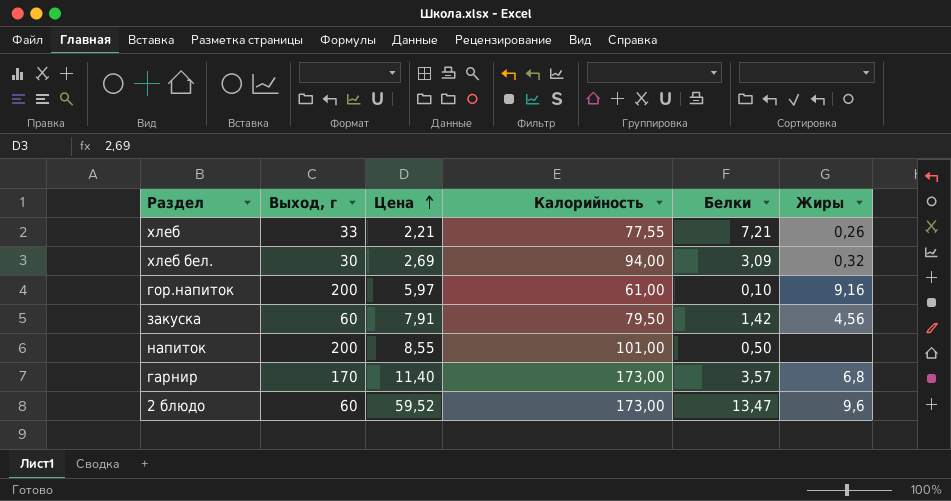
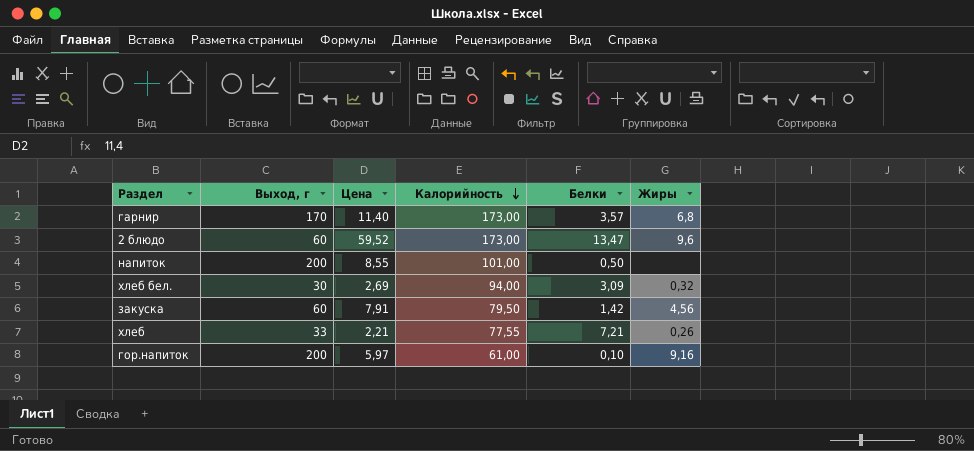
row order: Цена ascending -> Калорийность descending

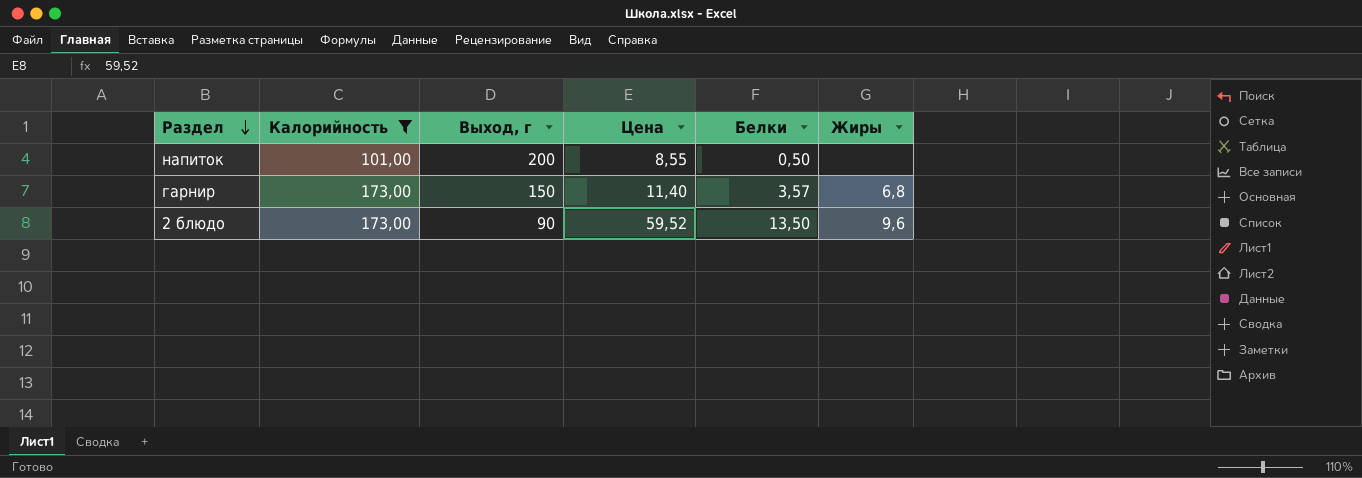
filter: none -> Калорийность >= 101,00
row order: Калорийность descending -> Раздел descending
column Калорийность | position: 4 -> 2
гарнир | Выход, г: 170 -> 150
2 блюдо | Выход, г: 60 -> 90
2 блюдо | Белки: 13,47 -> 13,50

